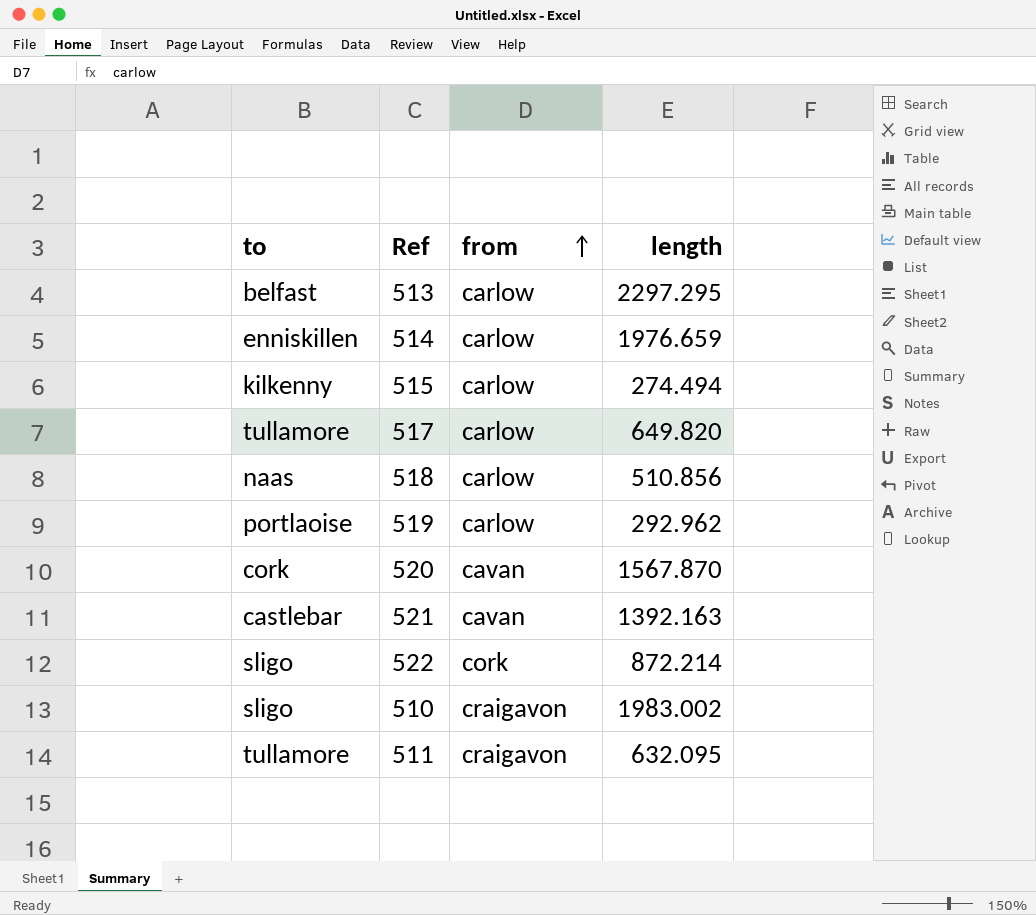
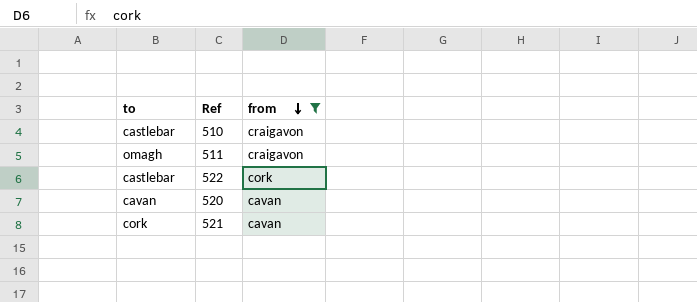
filter: none -> from != carlow
row order: from ascending -> from descending
column length | position: 4 -> none
510 | to: sligo -> castlebar
511 | to: tullamore -> omagh
522 | to: sligo -> castlebar
520 | to: cork -> cavan
521 | to: castlebar -> cork

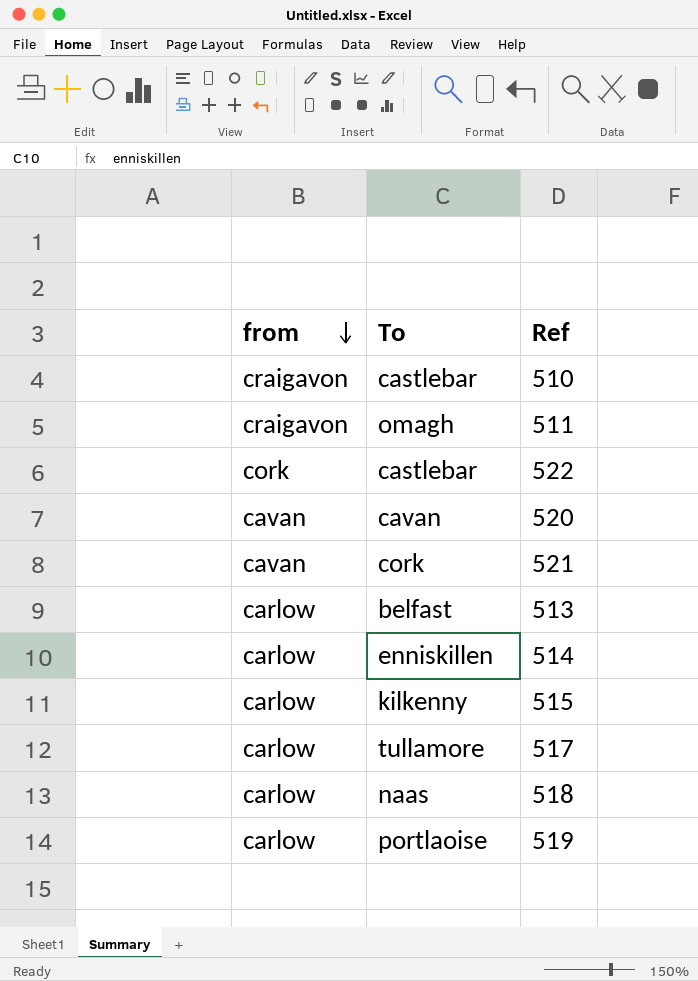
filter: from != carlow -> none
column from | position: 3 -> 1
column name: to -> To

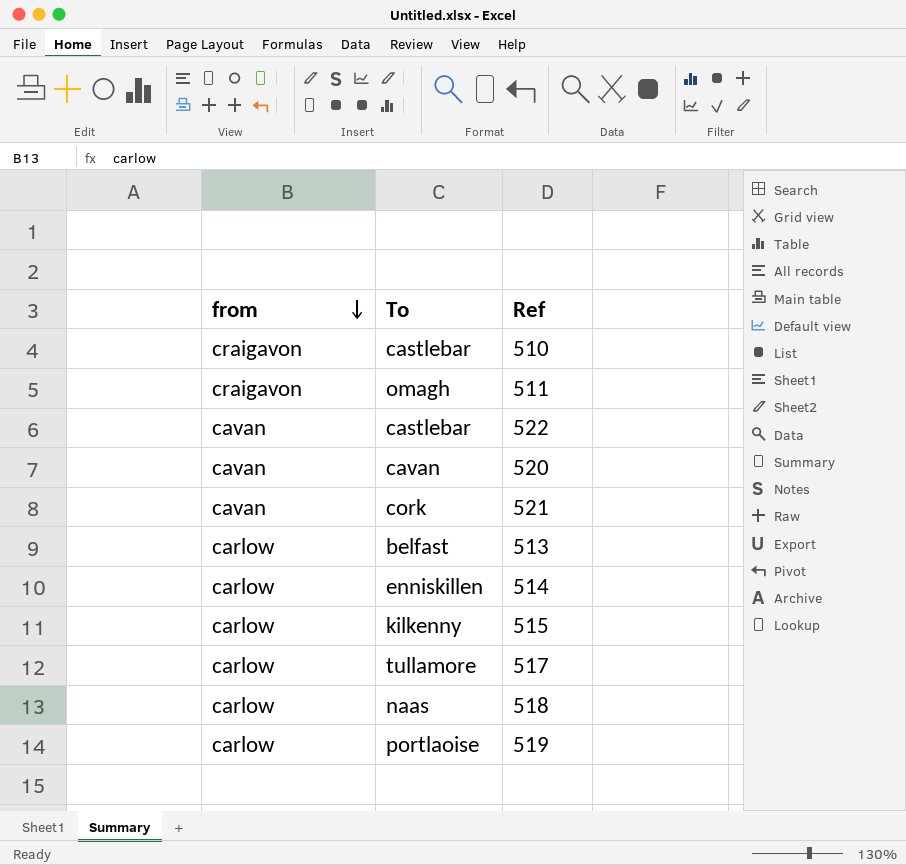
522 | from: cork -> cavan

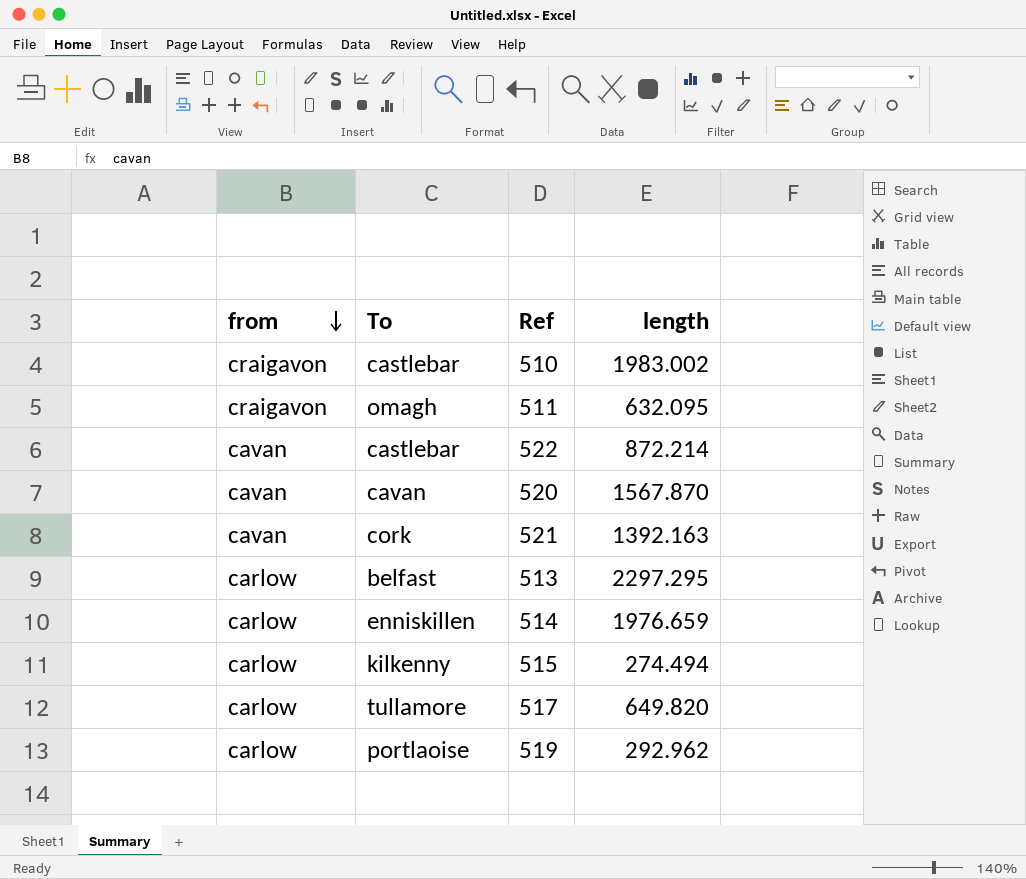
column length | position: none -> 4
row 518: carlow | naas -> none

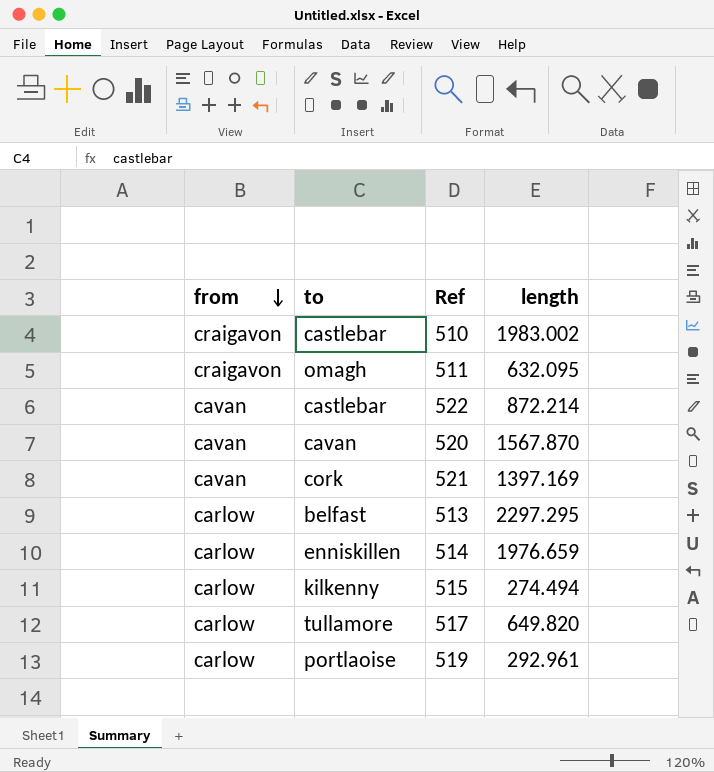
column name: To -> to
521 | length: 1392.163 -> 1397.169
519 | length: 292.962 -> 292.961

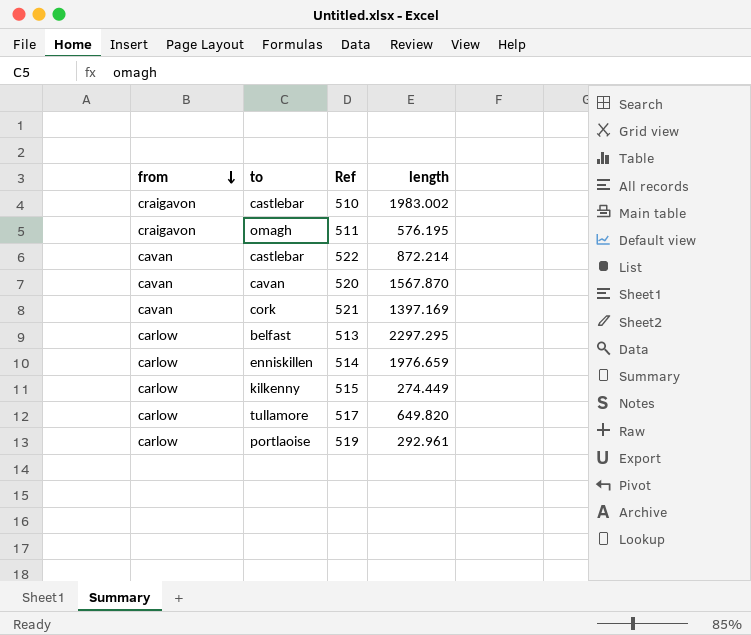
511 | length: 632.095 -> 576.195
515 | length: 274.494 -> 274.449

